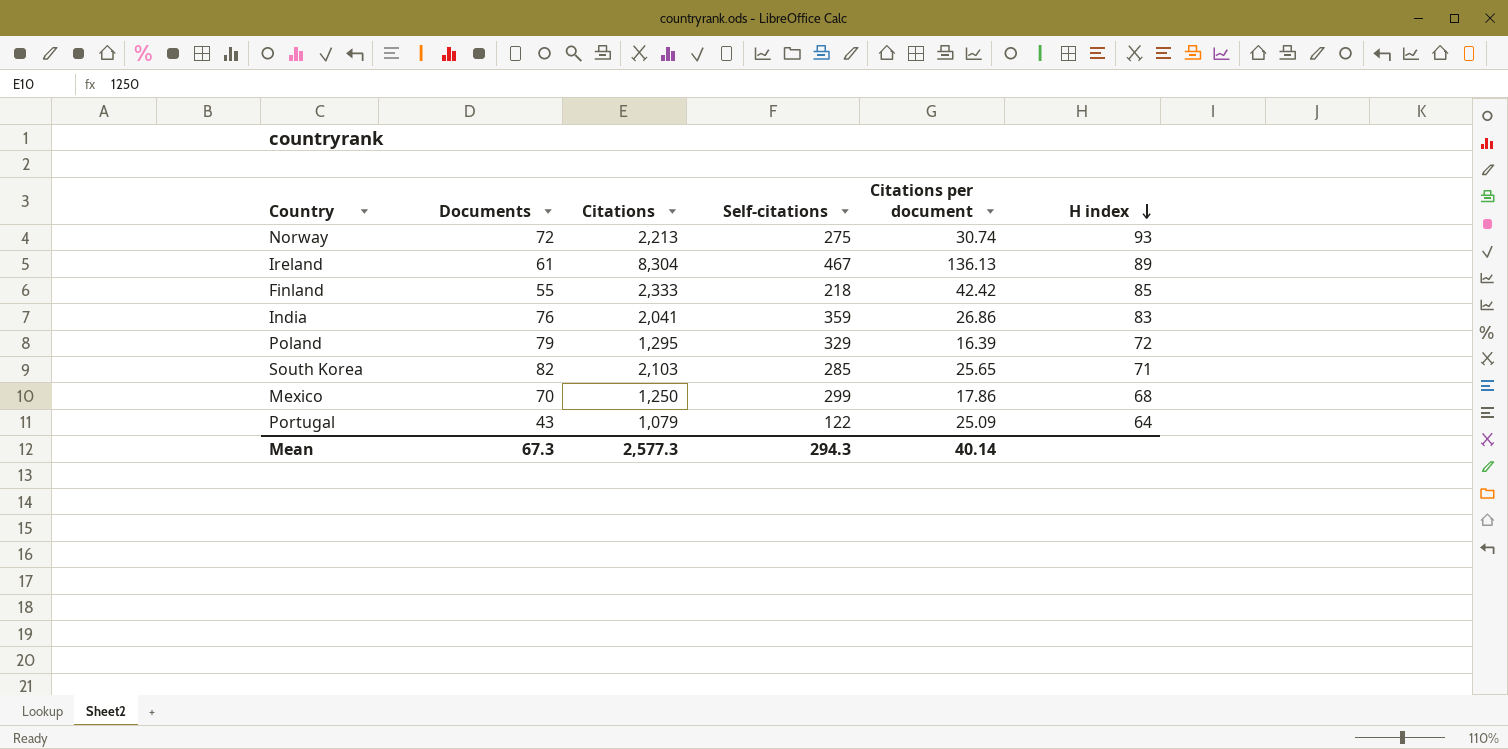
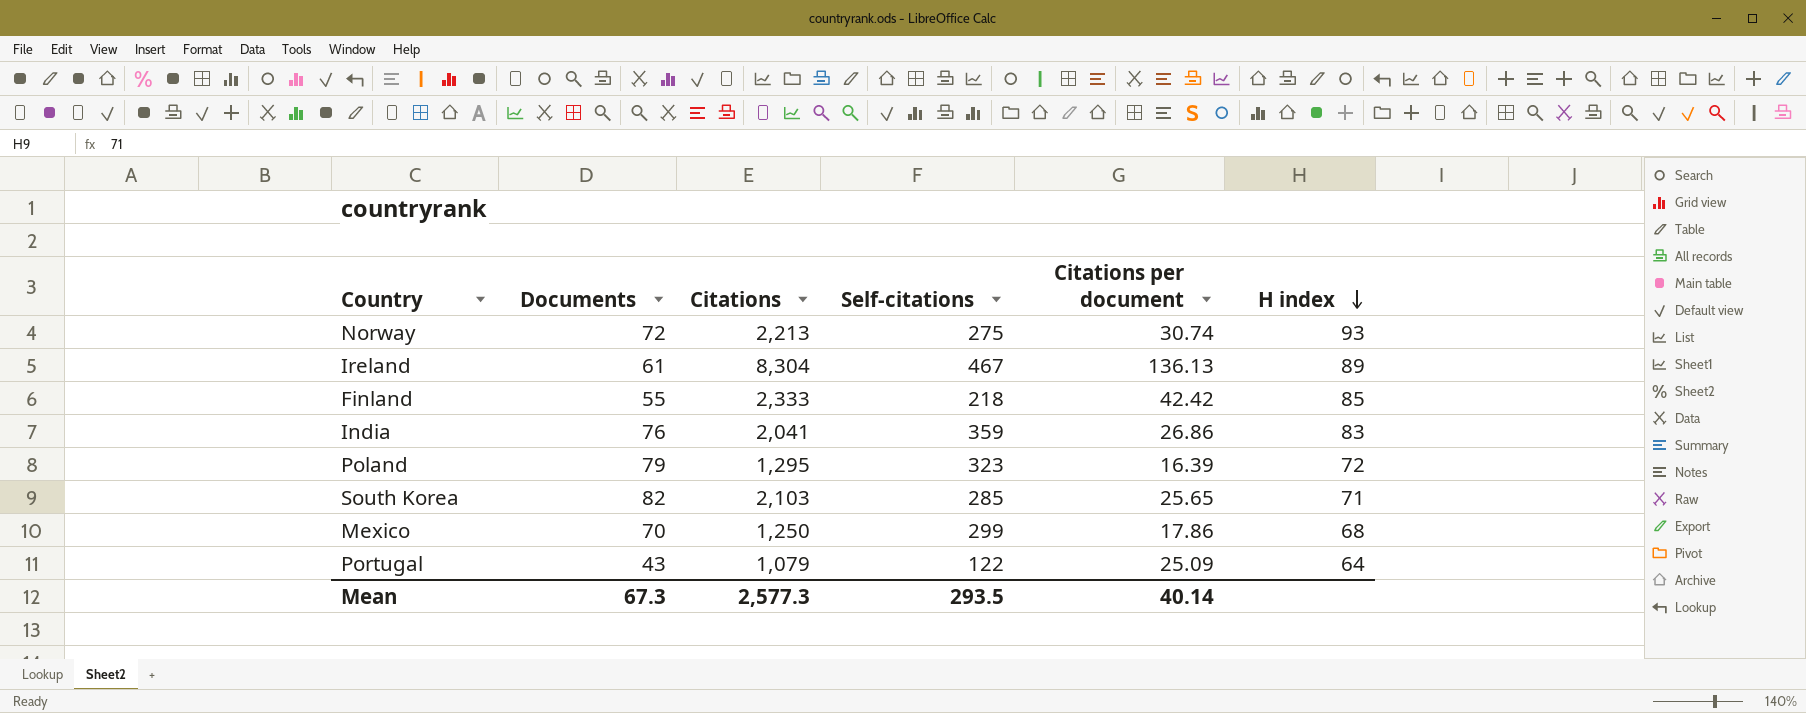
Poland | Self-citations: 329 -> 323
Mean | Self-citations: 294.3 -> 293.5

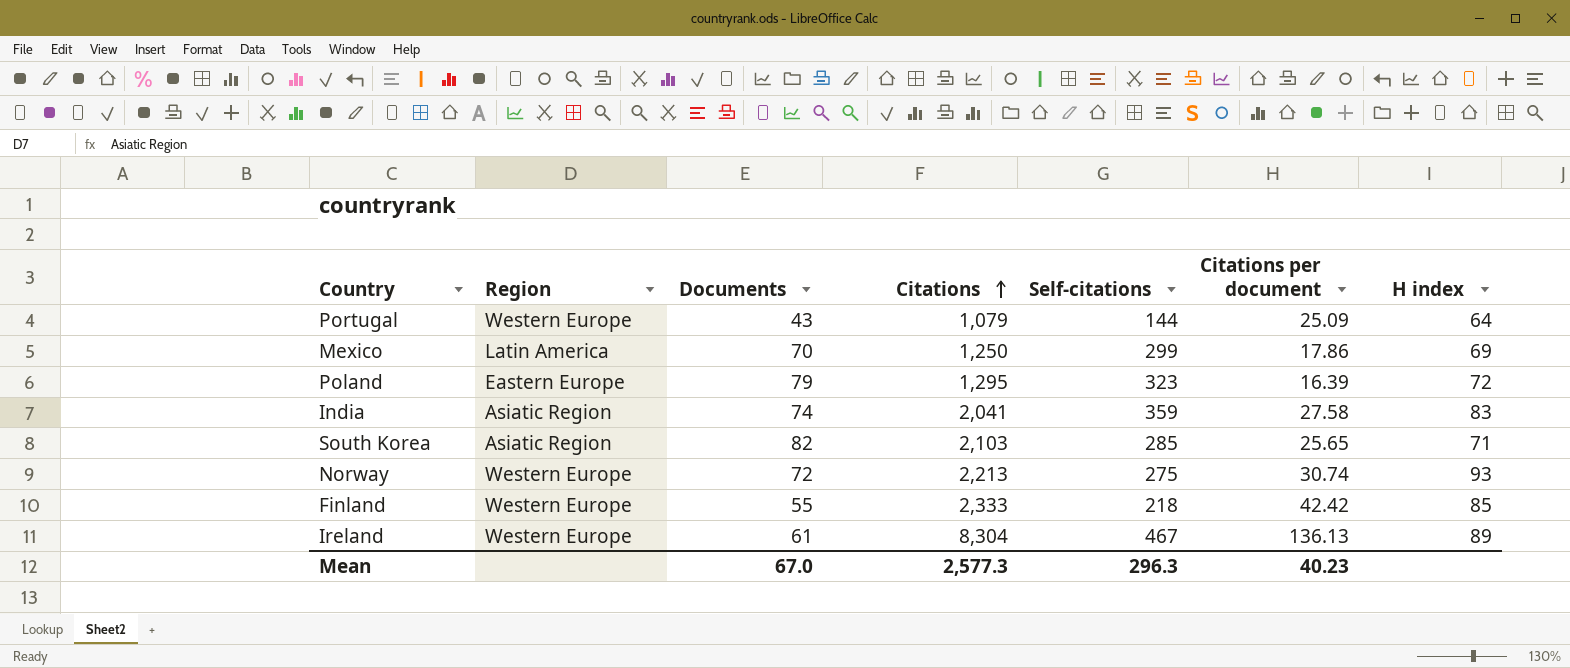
row order: H index descending -> Citations ascending
column Region | position: none -> 2
Portugal | Self-citations: 122 -> 144
Mexico | H index: 68 -> 69
India | Documents: 76 -> 74
India | Citations per document: 26.86 -> 27.58
Mean | Documents: 67.3 -> 67.0
Mean | Self-citations: 293.5 -> 296.3
Mean | Citations per document: 40.14 -> 40.23

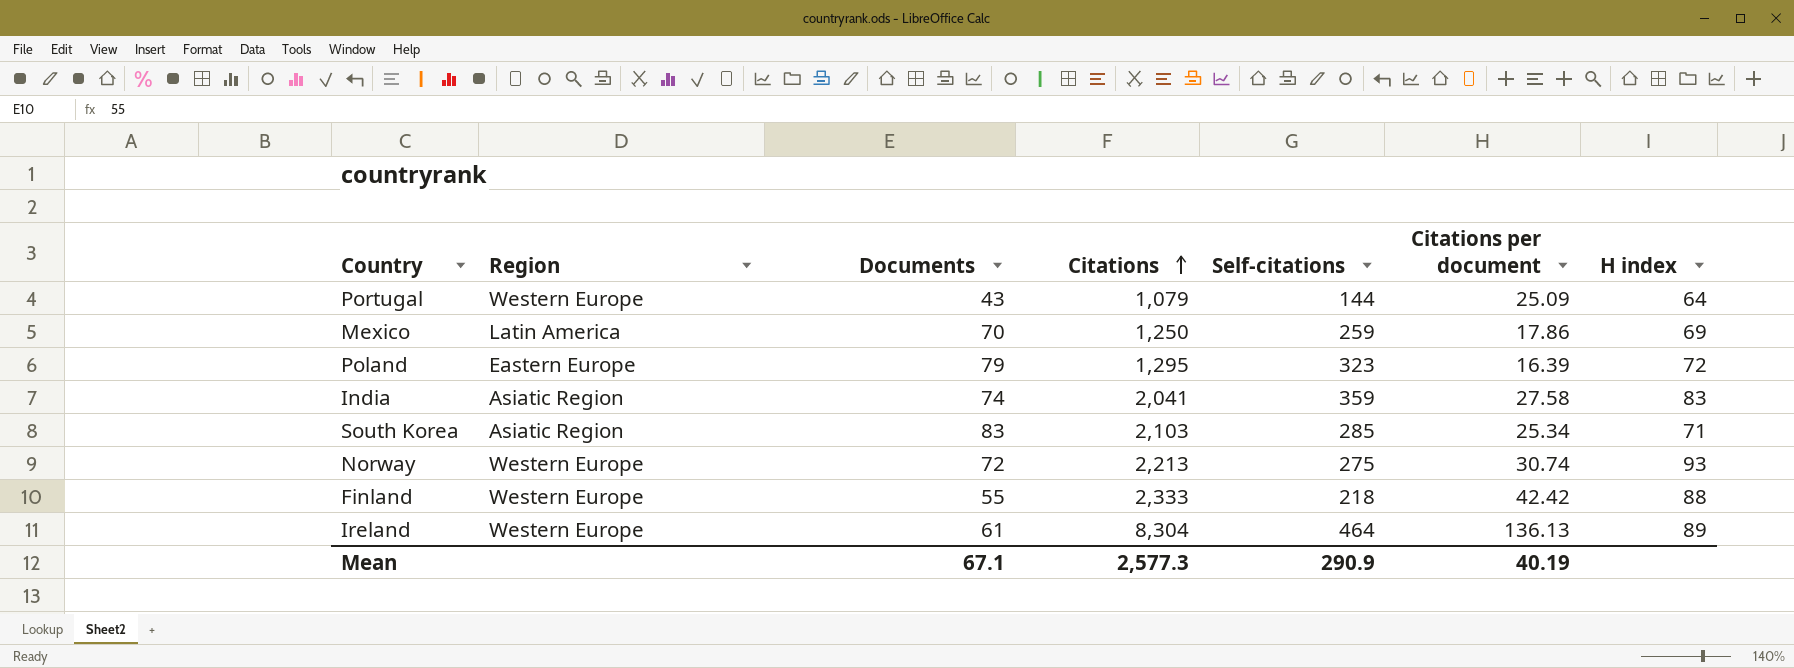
Mexico | Self-citations: 299 -> 259
South Korea | Documents: 82 -> 83
South Korea | Citations per document: 25.65 -> 25.34
Finland | H index: 85 -> 88
Ireland | Self-citations: 467 -> 464
Mean | Documents: 67.0 -> 67.1
Mean | Self-citations: 296.3 -> 290.9
Mean | Citations per document: 40.23 -> 40.19

